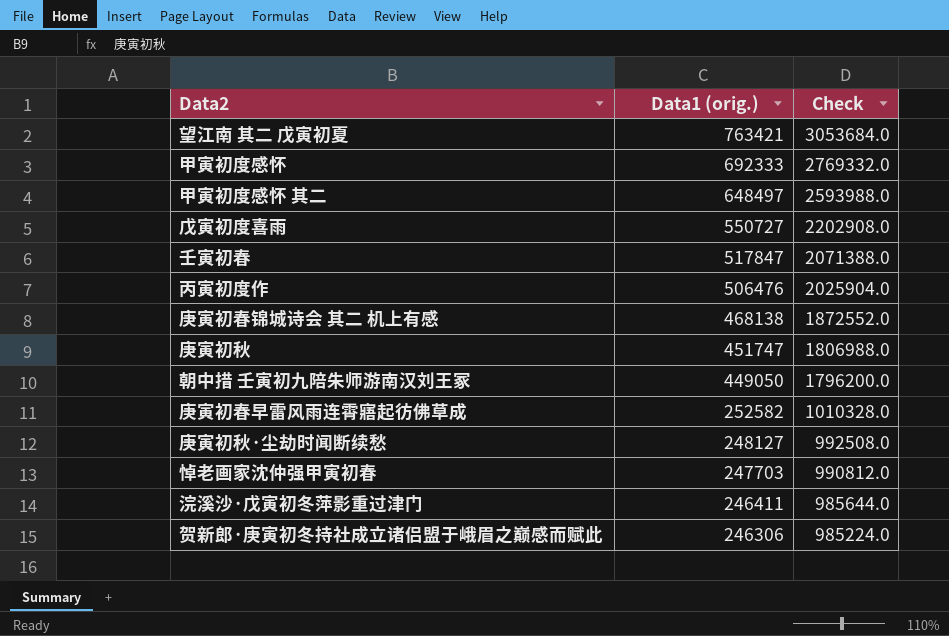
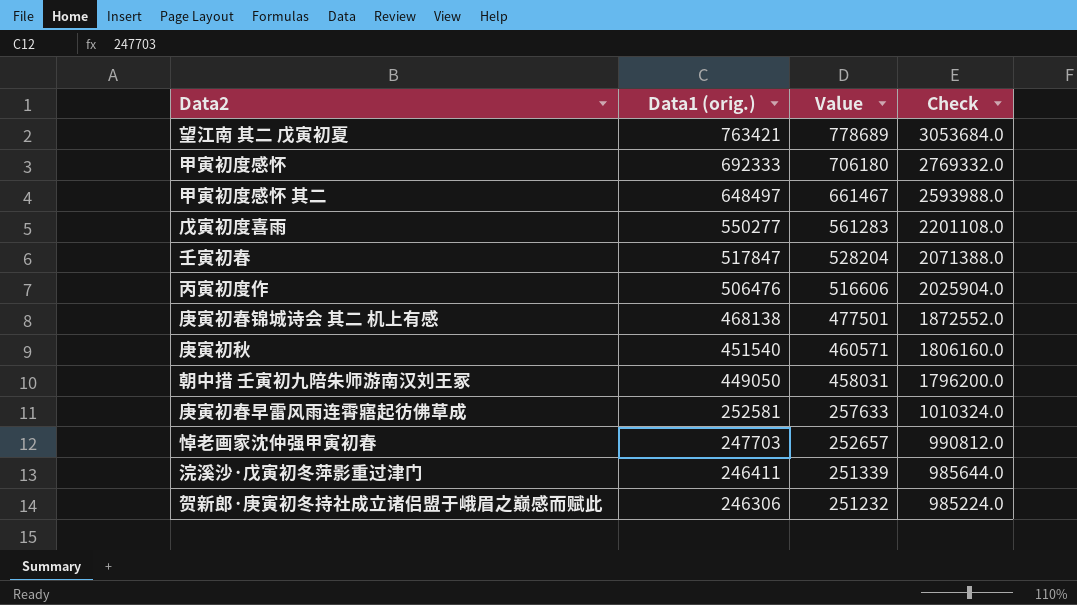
column Value | formula: none -> [Data1 (orig.)] * 1.02
row 庚寅初秋·尘劫时闻断续愁: 248127 | 992508.0 -> none
戊寅初度喜雨 | Data1 (orig.): 550727 -> 550277
戊寅初度喜雨 | Check: 2202908.0 -> 2201108.0
庚寅初秋 | Data1 (orig.): 451747 -> 451540
庚寅初秋 | Check: 1806988.0 -> 1806160.0
庚寅初春早雷风雨连霄寤起彷佛草成 | Data1 (orig.): 252582 -> 252581
庚寅初春早雷风雨连霄寤起彷佛草成 | Check: 1010328.0 -> 1010324.0

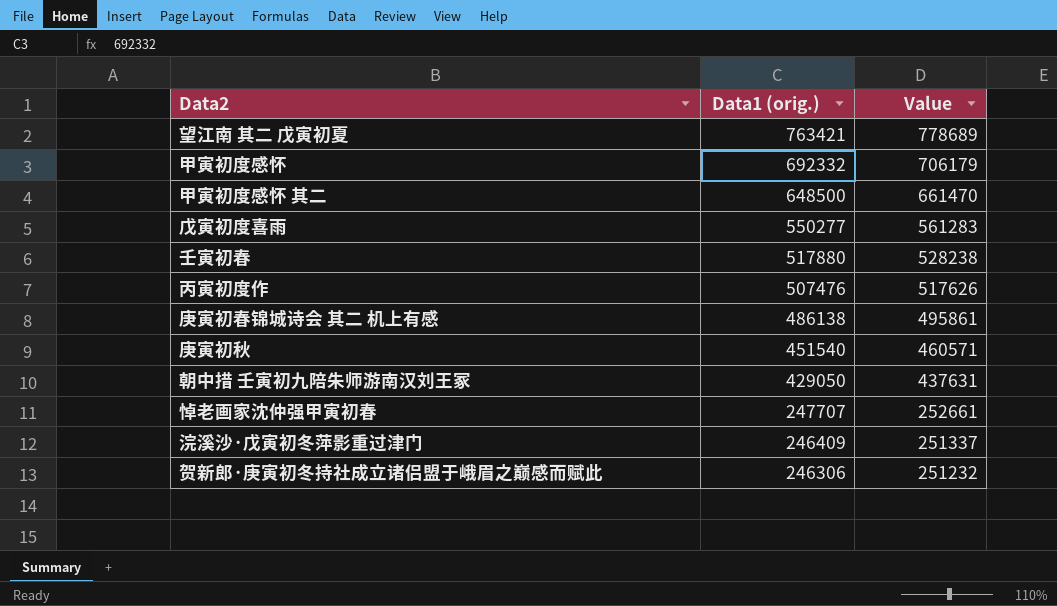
column Check | formula: [Data1 (orig.)] * 4 -> none
row 庚寅初春早雷风雨连霄寤起彷佛草成: 252581 | 257633 | 1010324.0 -> none
甲寅初度感怀 | Data1 (orig.): 692333 -> 692332
甲寅初度感怀 | Value: 706180 -> 706179
甲寅初度感怀 其二 | Data1 (orig.): 648497 -> 648500
甲寅初度感怀 其二 | Value: 661467 -> 661470
壬寅初春 | Data1 (orig.): 517847 -> 517880
壬寅初春 | Value: 528204 -> 528238
丙寅初度作 | Data1 (orig.): 506476 -> 507476
丙寅初度作 | Value: 516606 -> 517626
庚寅初春锦城诗会 其二 机上有感 | Data1 (orig.): 468138 -> 486138
庚寅初春锦城诗会 其二 机上有感 | Value: 477501 -> 495861
朝中措 壬寅初九陪朱师游南汉刘王冢 | Data1 (orig.): 449050 -> 429050
朝中措 壬寅初九陪朱师游南汉刘王冢 | Value: 458031 -> 437631
悼老画家沈仲强甲寅初春 | Data1 (orig.): 247703 -> 247707
悼老画家沈仲强甲寅初春 | Value: 252657 -> 252661
浣溪沙·戊寅初冬萍影重过津门 | Data1 (orig.): 246411 -> 246409
浣溪沙·戊寅初冬萍影重过津门 | Value: 251339 -> 251337

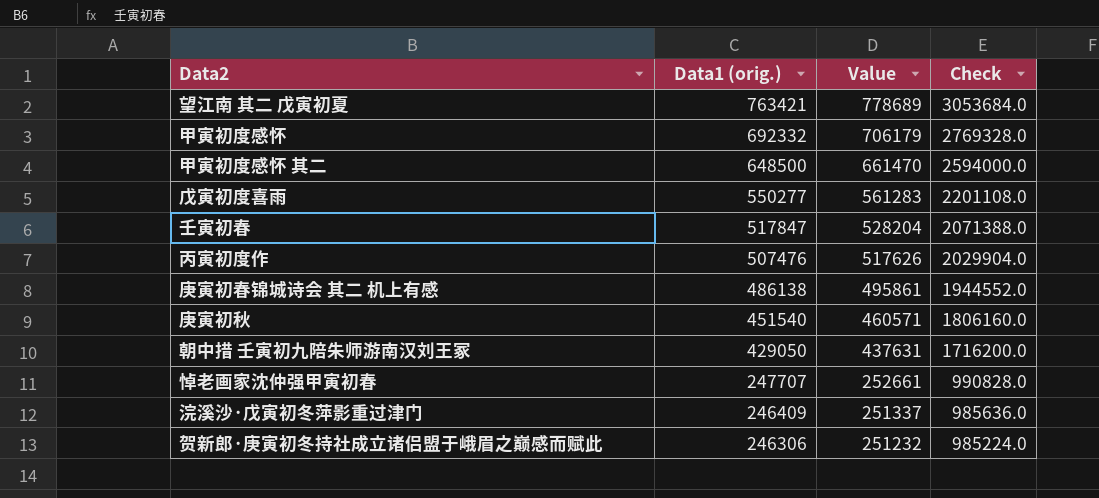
column Check | formula: none -> [Data1 (orig.)] * 4
壬寅初春 | Data1 (orig.): 517880 -> 517847
壬寅初春 | Value: 528238 -> 528204

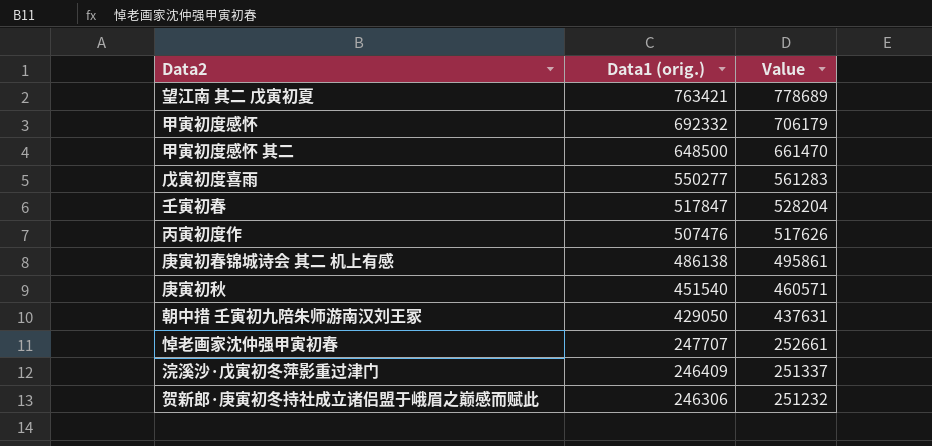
column Check | formula: [Data1 (orig.)] * 4 -> none

